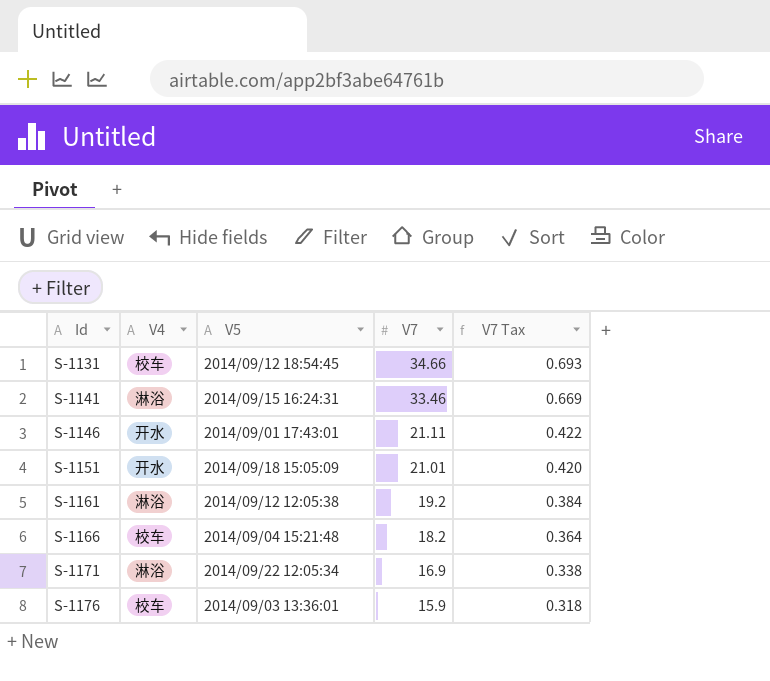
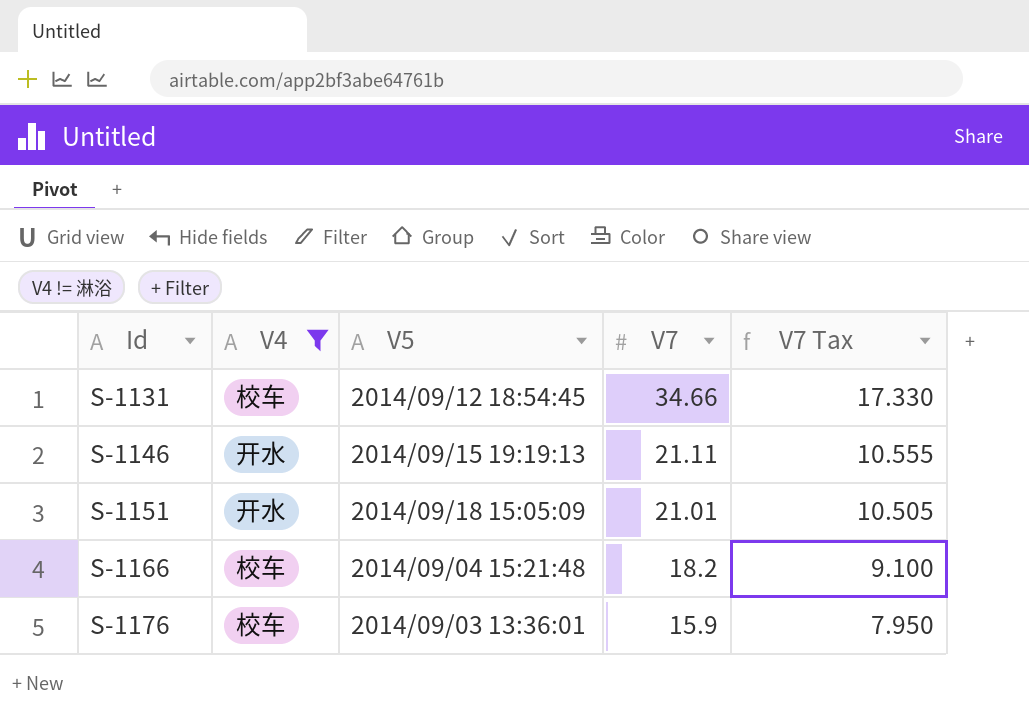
filter: none -> V4 != 淋浴
column V7 Tax | formula: [V7] * 0.02 -> [V7] * 0.5
S-1146 | V5: 2014/09/01 17:43:01 -> 2014/09/15 19:19:13

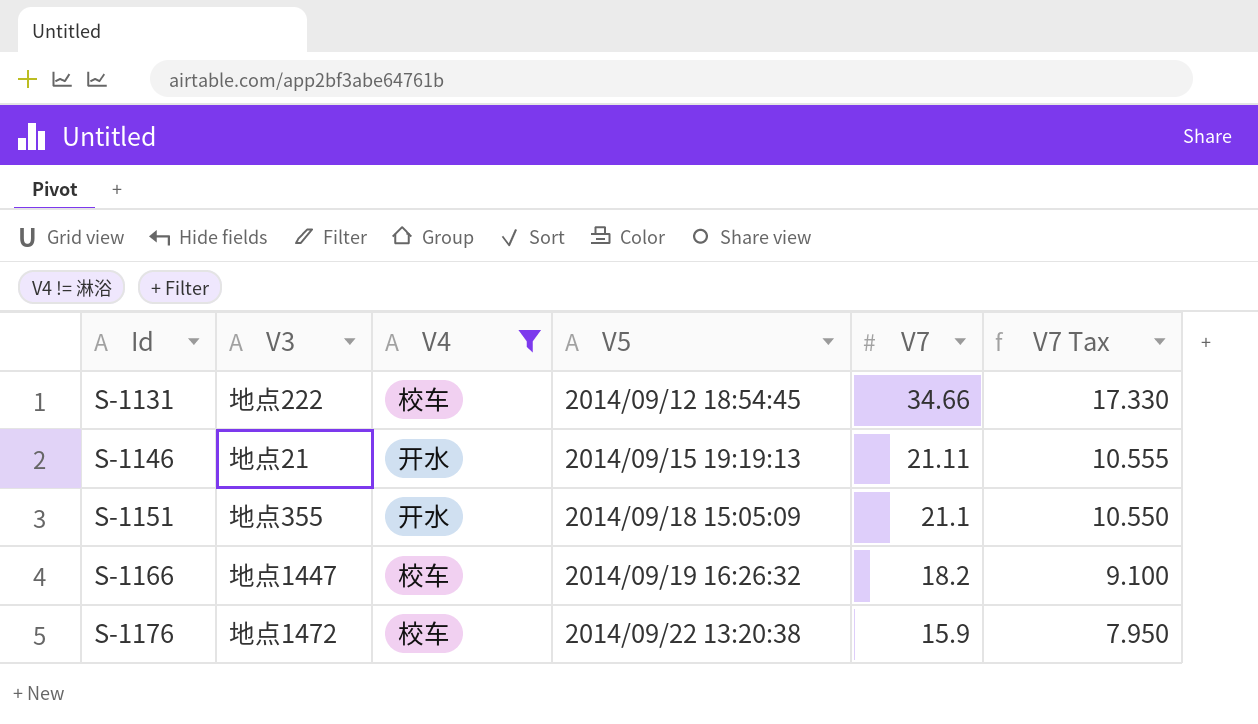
column V3 | position: none -> 2
S-1151 | V7: 21.01 -> 21.1
S-1151 | V7 Tax: 10.505 -> 10.550
S-1166 | V5: 2014/09/04 15:21:48 -> 2014/09/19 16:26:32
S-1176 | V5: 2014/09/03 13:36:01 -> 2014/09/22 13:20:38

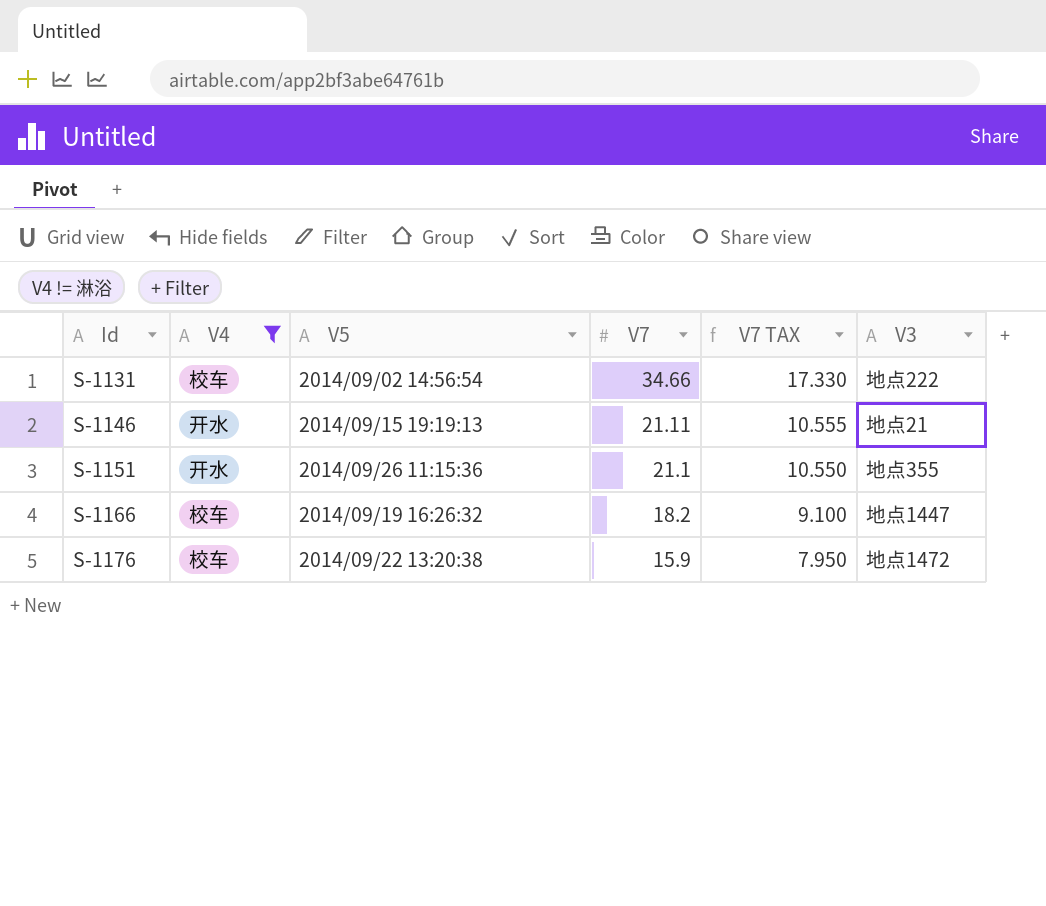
column name: V7 Tax -> V7 TAX
column V3 | position: 2 -> 6
S-1131 | V5: 2014/09/12 18:54:45 -> 2014/09/02 14:56:54
S-1151 | V5: 2014/09/18 15:05:09 -> 2014/09/26 11:15:36

